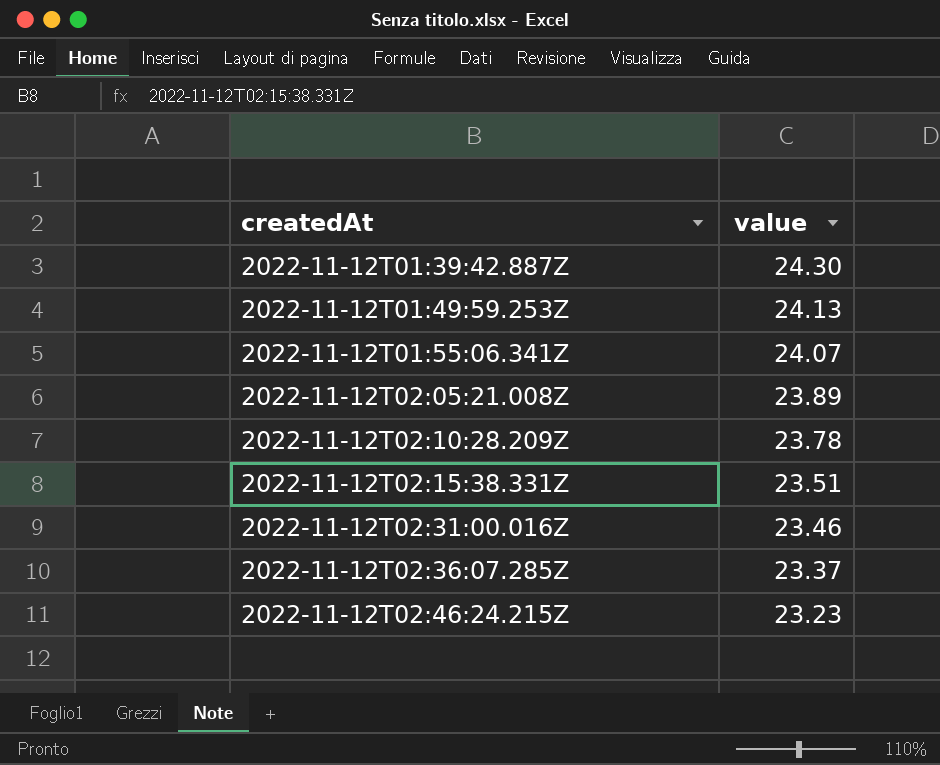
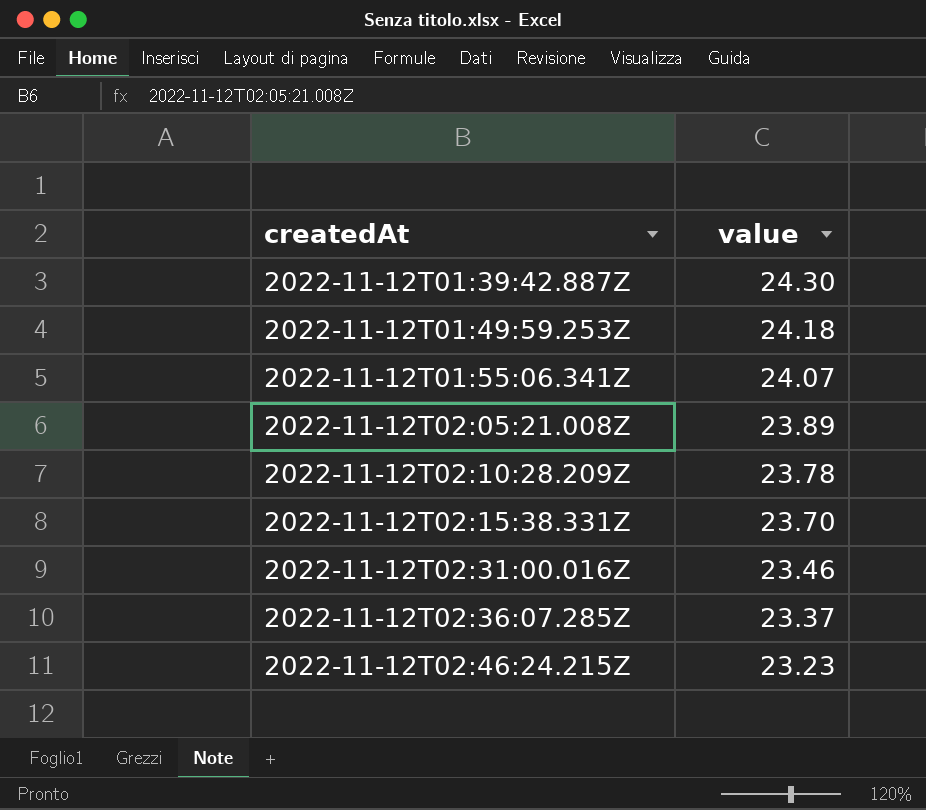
2022-11-12T01:49:59.253Z | value: 24.13 -> 24.18
2022-11-12T02:15:38.331Z | value: 23.51 -> 23.70

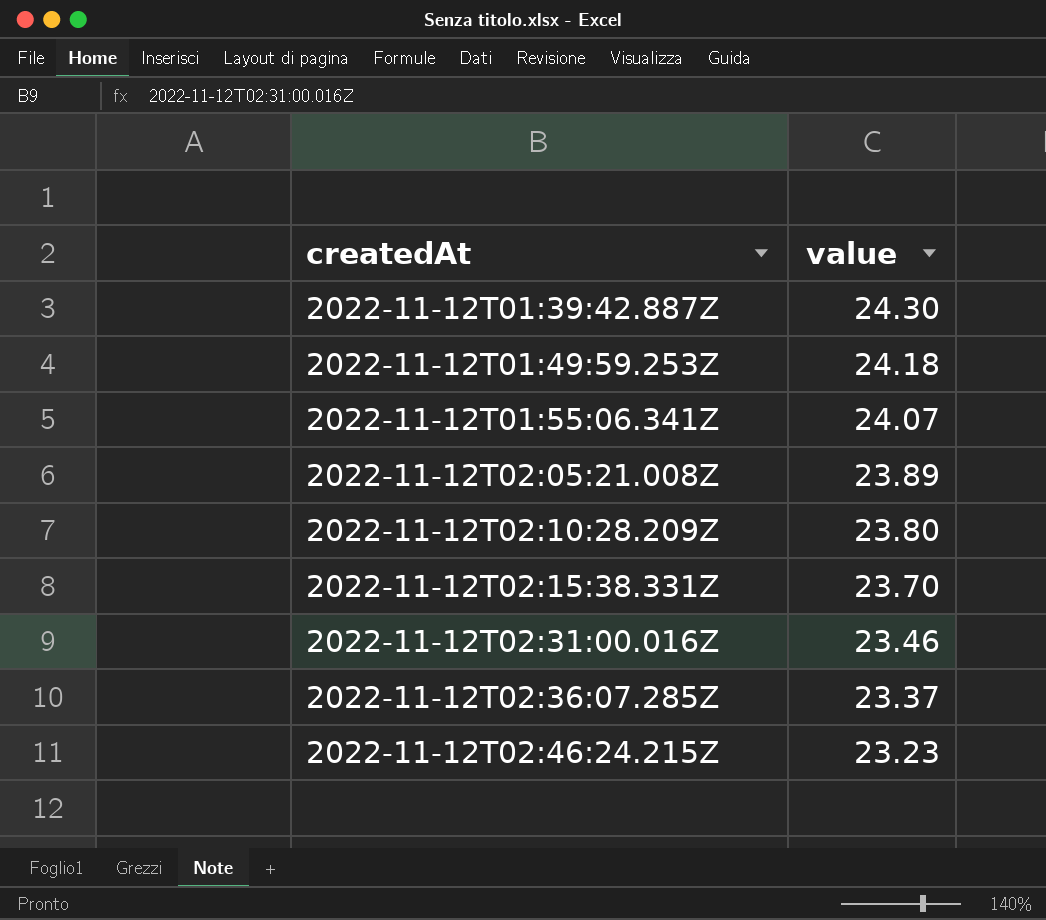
2022-11-12T02:10:28.209Z | value: 23.78 -> 23.80

